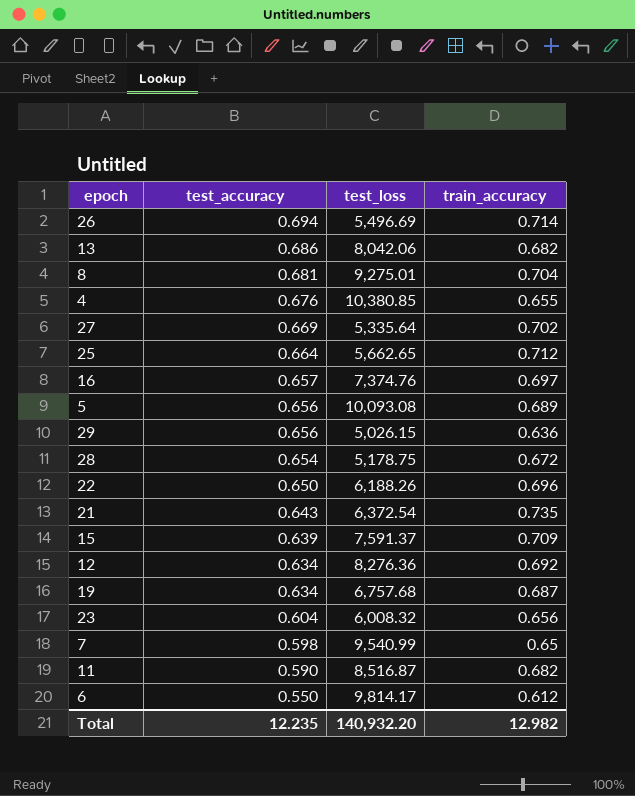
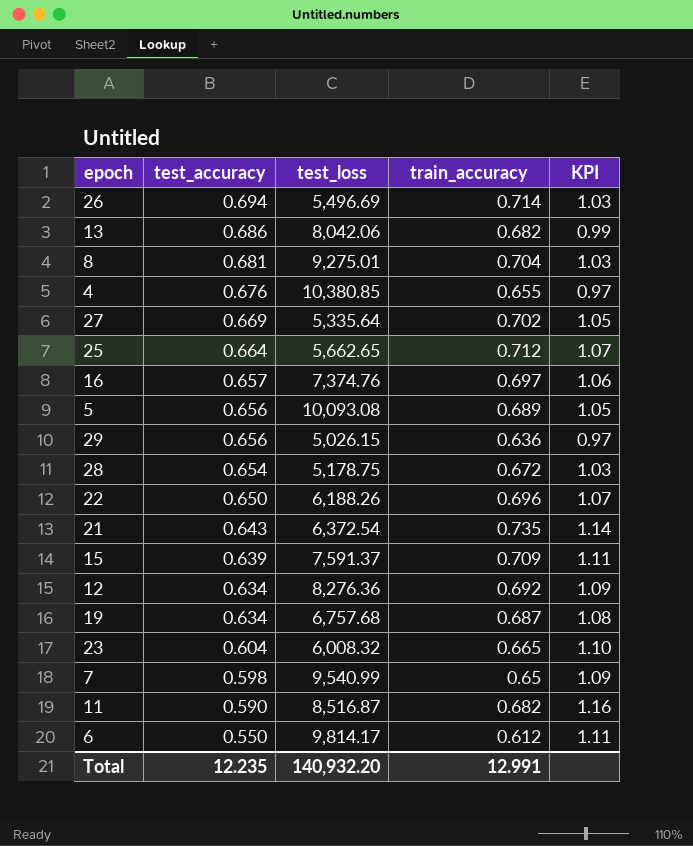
column KPI | formula: none -> [train_accuracy] / [test_accuracy]
23 | train_accuracy: 0.656 -> 0.665
Total | train_accuracy: 12.982 -> 12.991

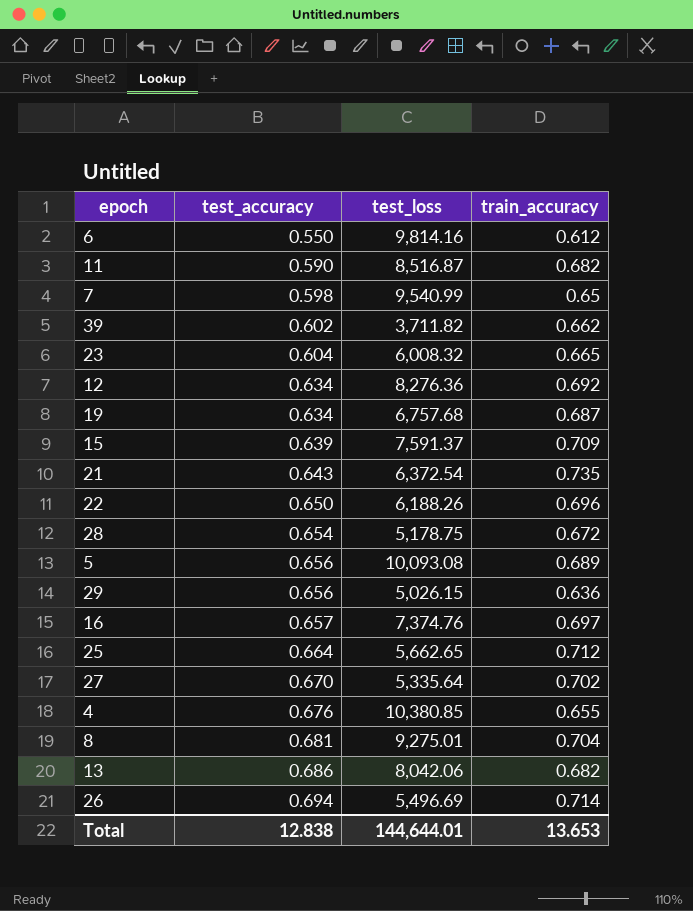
row order: test_accuracy descending -> test_accuracy ascending
column KPI | formula: [train_accuracy] / [test_accuracy] -> none
6 | test_loss: 9,814.17 -> 9,814.16
row 39: none -> 0.602 | 3,711.82 | 0.662
27 | test_accuracy: 0.669 -> 0.670
Total | test_accuracy: 12.235 -> 12.838
Total | test_loss: 140,932.20 -> 144,644.01
Total | train_accuracy: 12.991 -> 13.653

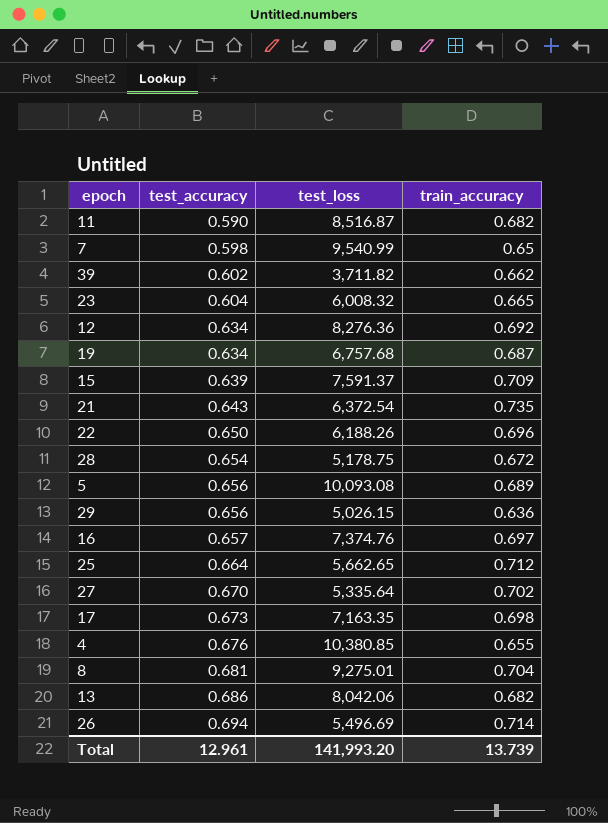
row 6: 0.550 | 9,814.16 | 0.612 -> none
row 17: none -> 0.673 | 7,163.35 | 0.698
Total | test_accuracy: 12.838 -> 12.961
Total | test_loss: 144,644.01 -> 141,993.20
Total | train_accuracy: 13.653 -> 13.739

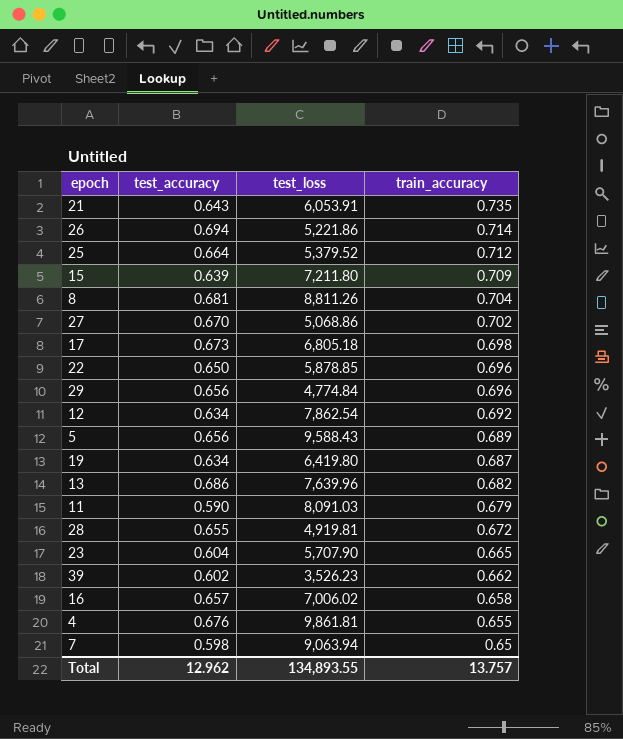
row order: test_accuracy ascending -> train_accuracy descending
21 | test_loss: 6,372.54 -> 6,053.91
26 | test_loss: 5,496.69 -> 5,221.86
25 | test_loss: 5,662.65 -> 5,379.52
15 | test_loss: 7,591.37 -> 7,211.80
8 | test_loss: 9,275.01 -> 8,811.26
27 | test_loss: 5,335.64 -> 5,068.86
17 | test_loss: 7,163.35 -> 6,805.18
22 | test_loss: 6,188.26 -> 5,878.85
29 | test_loss: 5,026.15 -> 4,774.84
29 | train_accuracy: 0.636 -> 0.696
12 | test_loss: 8,276.36 -> 7,862.54
5 | test_loss: 10,093.08 -> 9,588.43
19 | test_loss: 6,757.68 -> 6,419.80
13 | test_loss: 8,042.06 -> 7,639.96
11 | test_loss: 8,516.87 -> 8,091.03
11 | train_accuracy: 0.682 -> 0.679
28 | test_accuracy: 0.654 -> 0.655
28 | test_loss: 5,178.75 -> 4,919.81
23 | test_loss: 6,008.32 -> 5,707.90
39 | test_loss: 3,711.82 -> 3,526.23
16 | test_loss: 7,374.76 -> 7,006.02
16 | train_accuracy: 0.697 -> 0.658
4 | test_loss: 10,380.85 -> 9,861.81
7 | test_loss: 9,540.99 -> 9,063.94
Total | test_accuracy: 12.961 -> 12.962
Total | test_loss: 141,993.20 -> 134,893.55
Total | train_accuracy: 13.739 -> 13.757

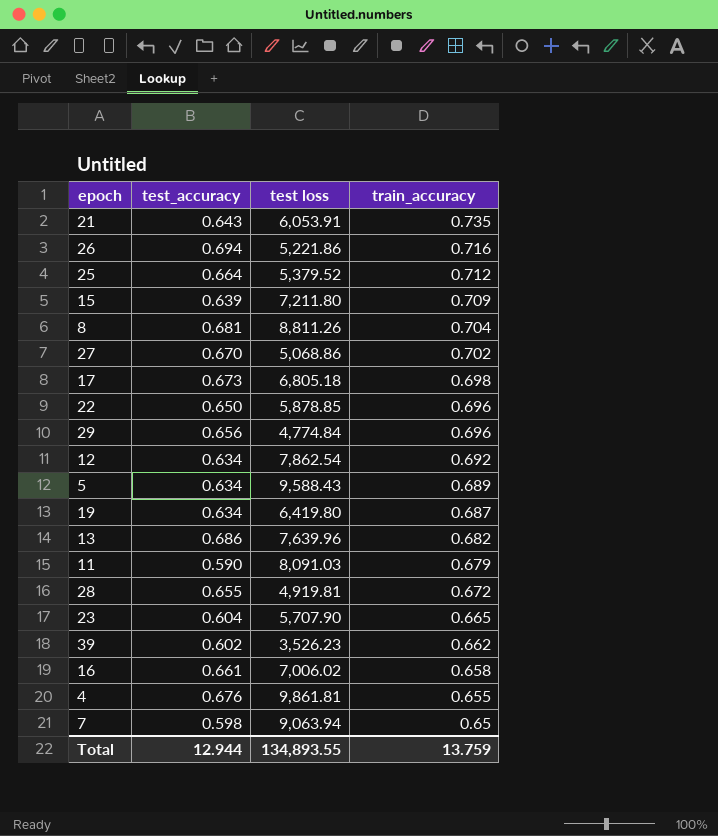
column name: test_loss -> test loss
26 | train_accuracy: 0.714 -> 0.716
5 | test_accuracy: 0.656 -> 0.634
16 | test_accuracy: 0.657 -> 0.661
Total | test_accuracy: 12.962 -> 12.944
Total | train_accuracy: 13.757 -> 13.759

